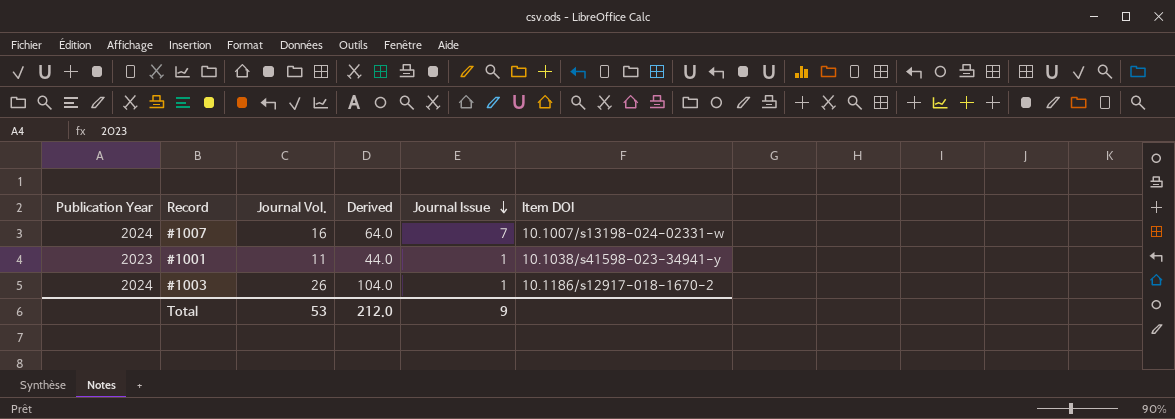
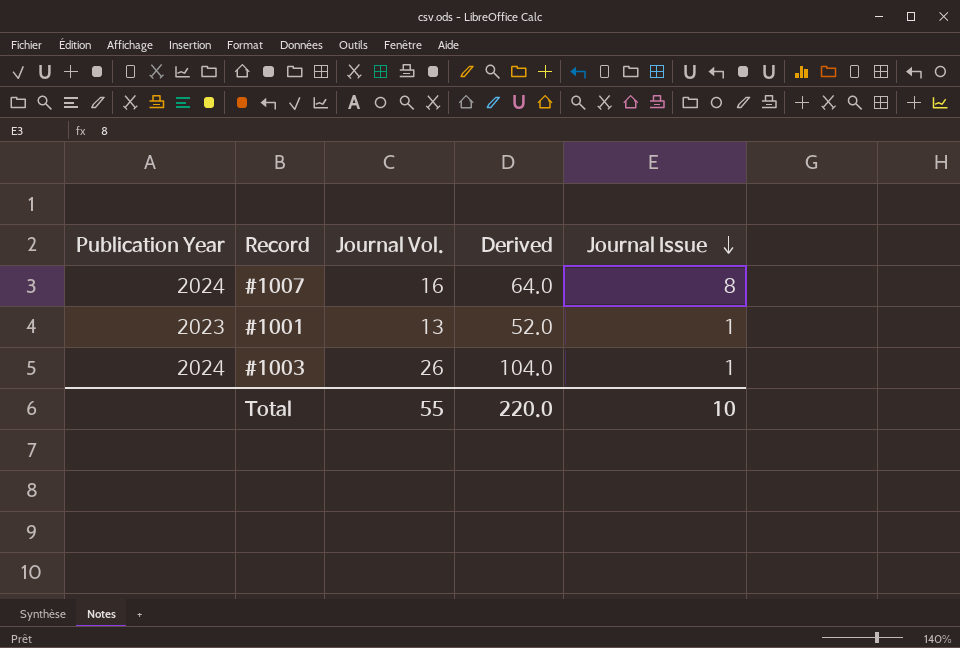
column Item DOI | position: 6 -> none
#1007 | Journal Issue: 7 -> 8
#1001 | Journal Vol.: 11 -> 13
#1001 | Derived: 44.0 -> 52.0
Total | Journal Vol.: 53 -> 55
Total | Derived: 212.0 -> 220.0
Total | Journal Issue: 9 -> 10

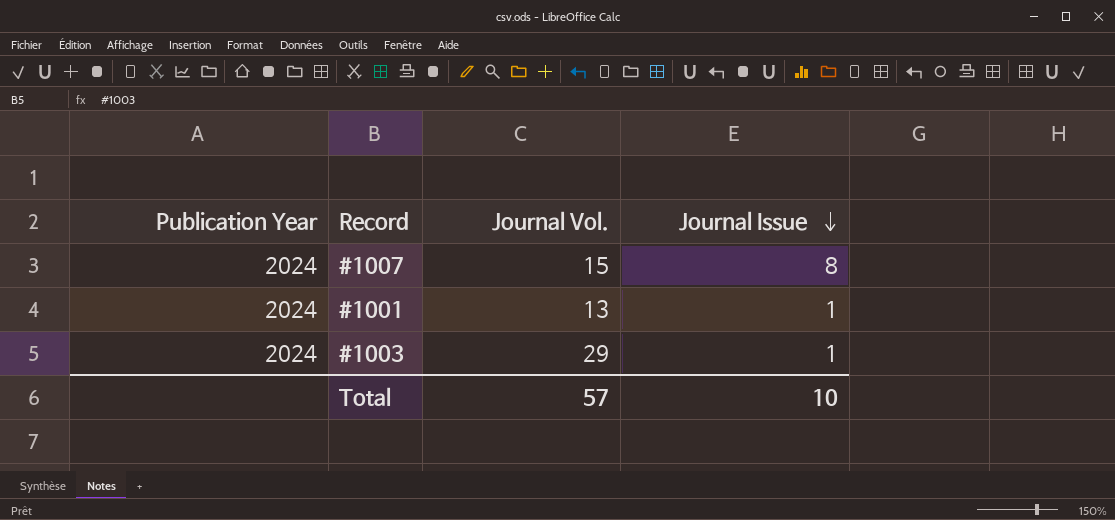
column Derived | formula: [Journal Vol.] * 4 -> none
#1007 | Journal Vol.: 16 -> 15
#1001 | Publication Year: 2023 -> 2024
#1003 | Journal Vol.: 26 -> 29
Total | Journal Vol.: 55 -> 57

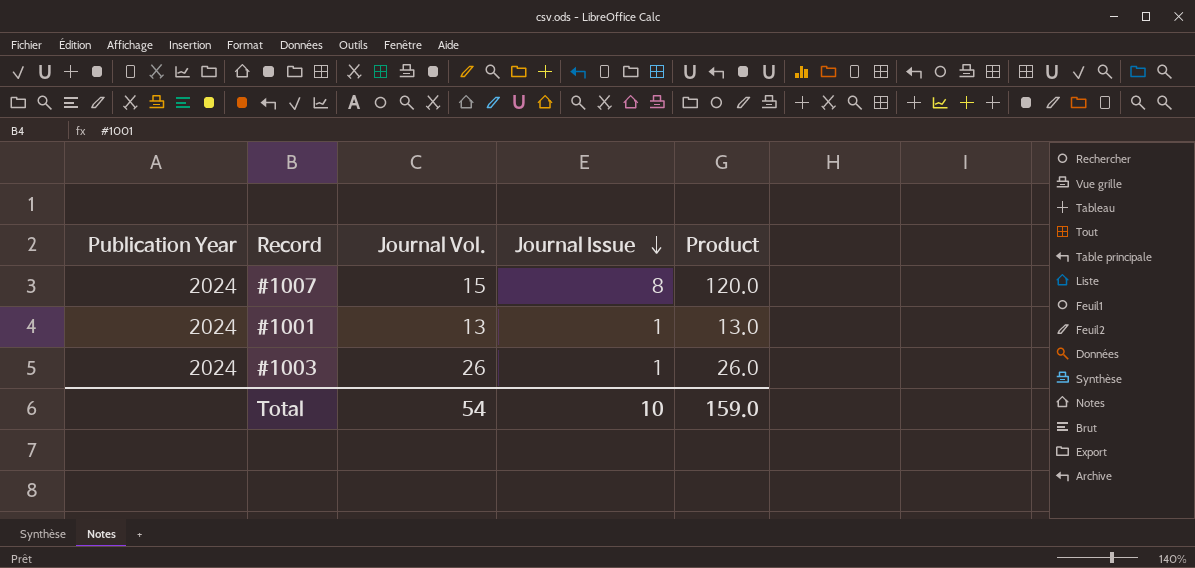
column Product | formula: none -> [Journal Vol.] * [Journal Issue]
#1003 | Journal Vol.: 29 -> 26
Total | Journal Vol.: 57 -> 54

